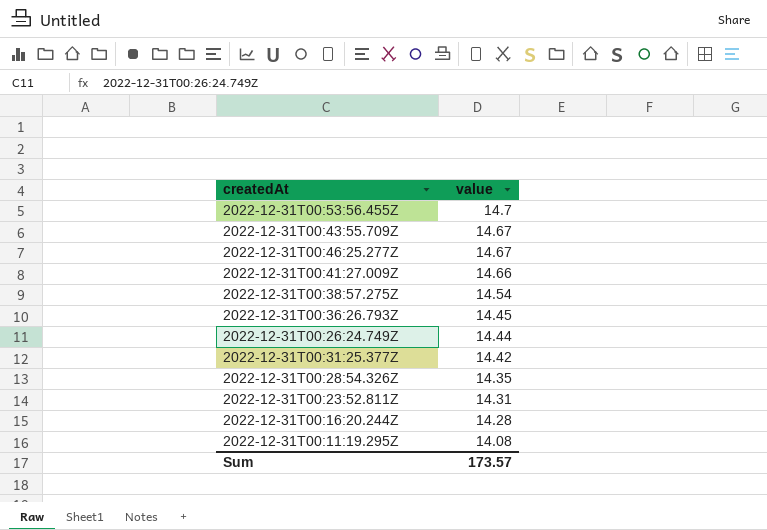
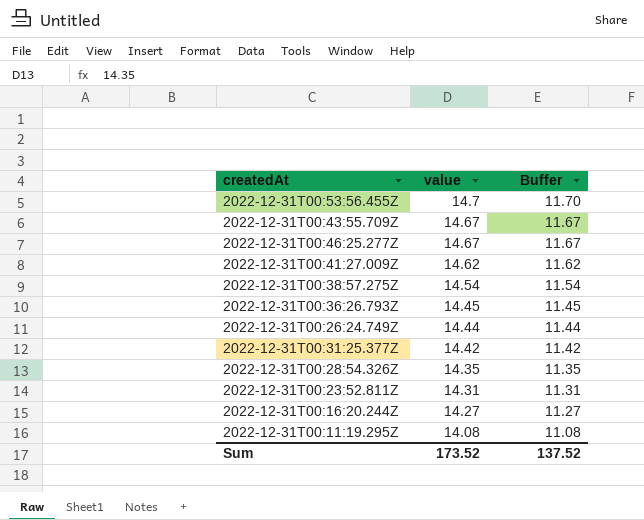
column Buffer | formula: none -> [value] - 3
2022-12-31T00:41:27.009Z | value: 14.66 -> 14.62
2022-12-31T00:16:20.244Z | value: 14.28 -> 14.27
Sum | value: 173.57 -> 173.52

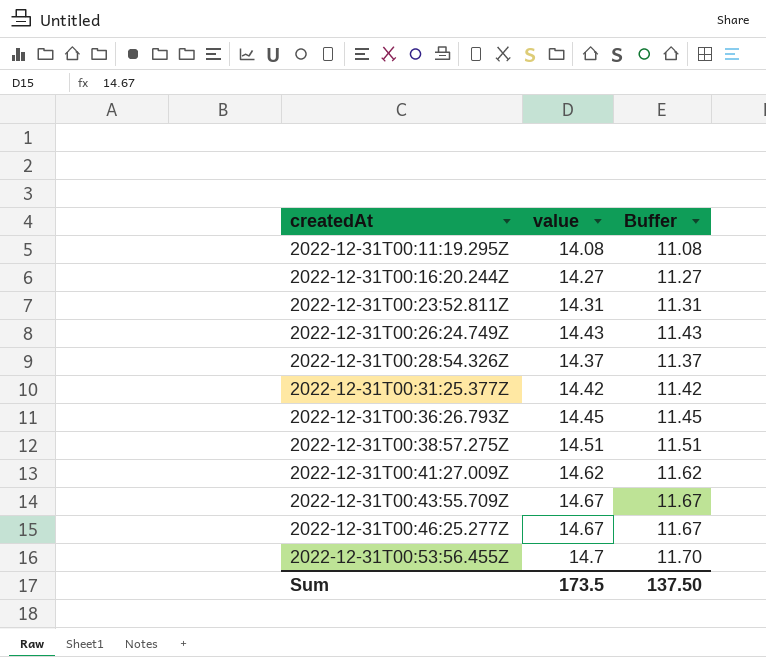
row order: value descending -> createdAt ascending
2022-12-31T00:26:24.749Z | value: 14.44 -> 14.43
2022-12-31T00:26:24.749Z | Buffer: 11.44 -> 11.43
2022-12-31T00:28:54.326Z | value: 14.35 -> 14.37
2022-12-31T00:28:54.326Z | Buffer: 11.35 -> 11.37
2022-12-31T00:38:57.275Z | value: 14.54 -> 14.51
2022-12-31T00:38:57.275Z | Buffer: 11.54 -> 11.51
Sum | value: 173.52 -> 173.5
Sum | Buffer: 137.52 -> 137.50

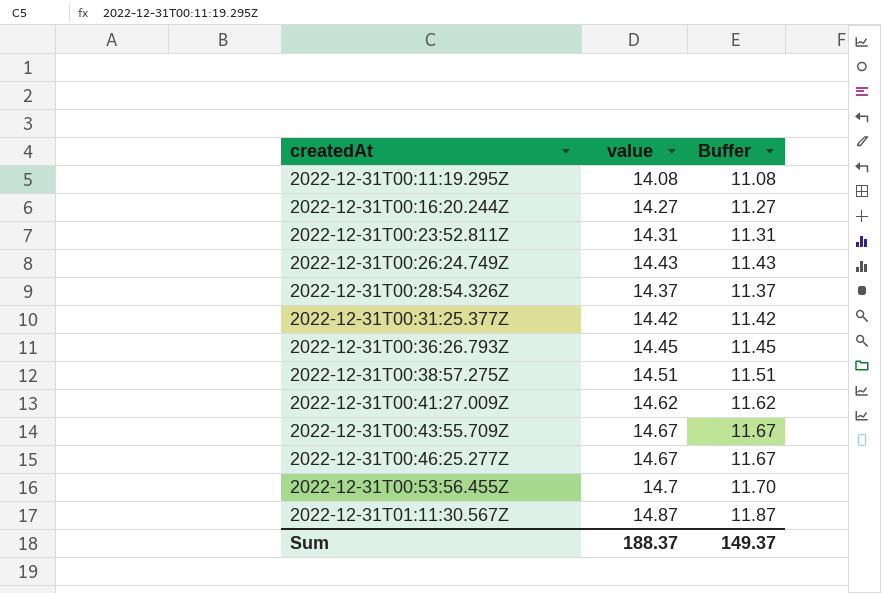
row 2022-12-31T01:11:30.567Z: none -> 14.87 | 11.87
Sum | value: 173.5 -> 188.37
Sum | Buffer: 137.50 -> 149.37

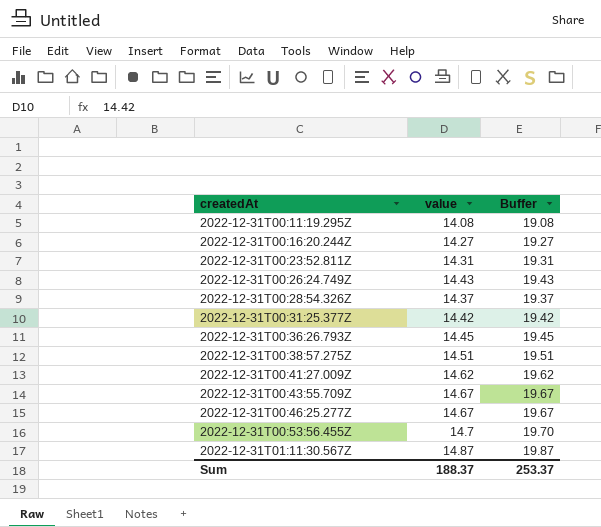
column Buffer | formula: [value] - 3 -> [value] + 5
Sum | Buffer: 149.37 -> 253.37

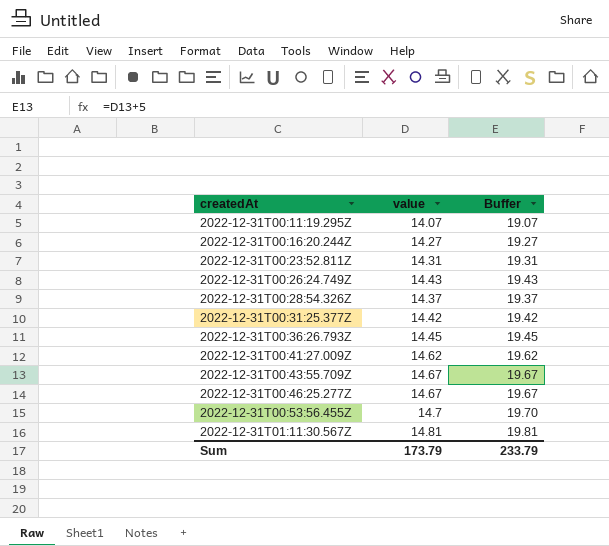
row 2022-12-31T00:38:57.275Z: 14.51 | 19.51 -> none
2022-12-31T00:11:19.295Z | value: 14.08 -> 14.07
2022-12-31T00:11:19.295Z | Buffer: 19.08 -> 19.07
2022-12-31T01:11:30.567Z | value: 14.87 -> 14.81
2022-12-31T01:11:30.567Z | Buffer: 19.87 -> 19.81
Sum | value: 188.37 -> 173.79
Sum | Buffer: 253.37 -> 233.79

